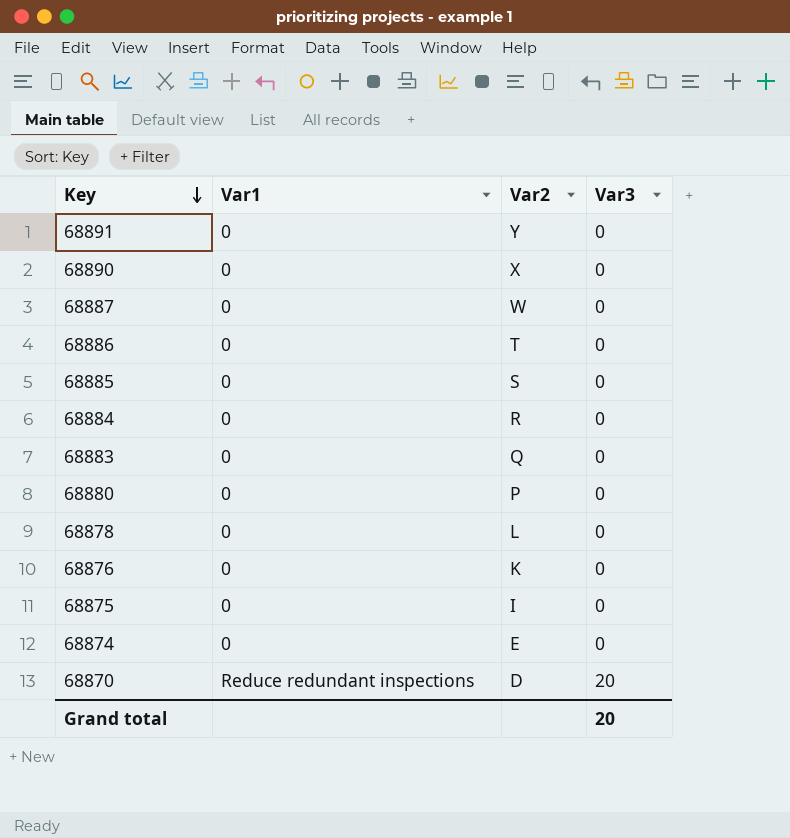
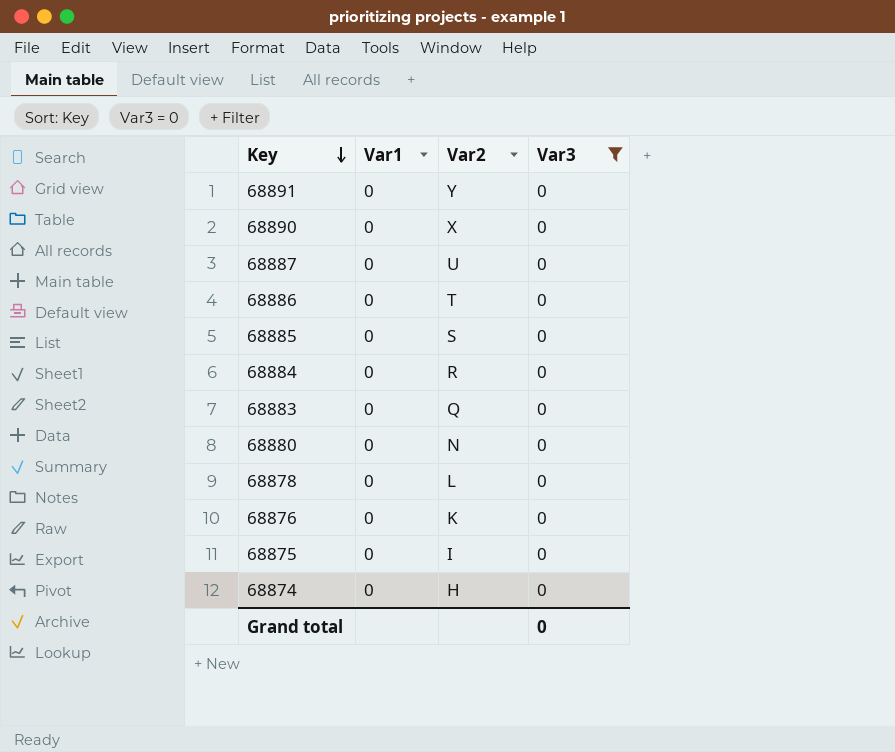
filter: none -> Var3 = 0
68887 | Var2: W -> U
68880 | Var2: P -> N
68874 | Var2: E -> H
Grand total | Var3: 20 -> 0

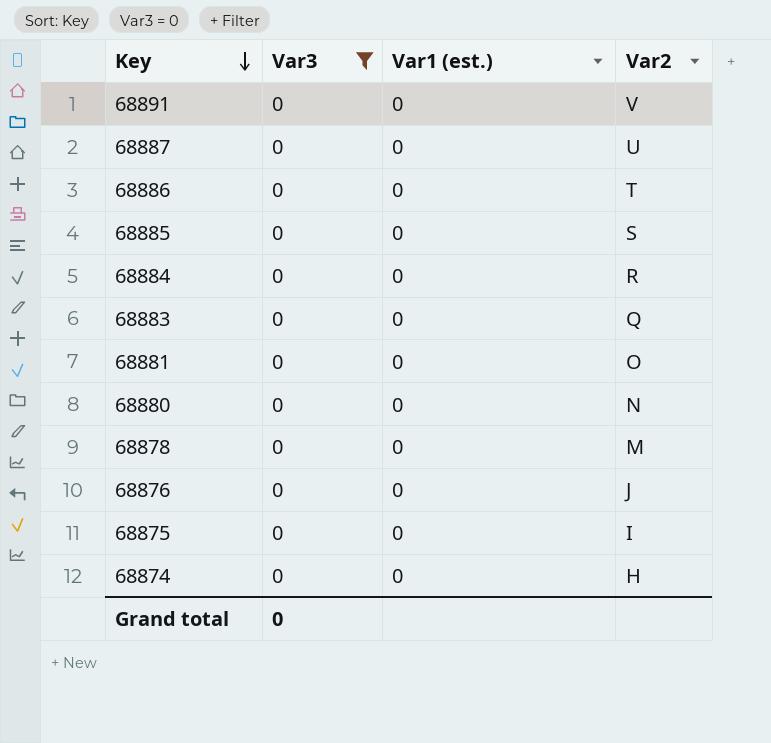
column Var3 | position: 4 -> 2
column name: Var1 -> Var1 (est.)
row 68890: 0 | X | 0 -> none
68891 | Var2: Y -> V
row 68881: none -> 0 | 0 | O
68878 | Var2: L -> M
68876 | Var2: K -> J

